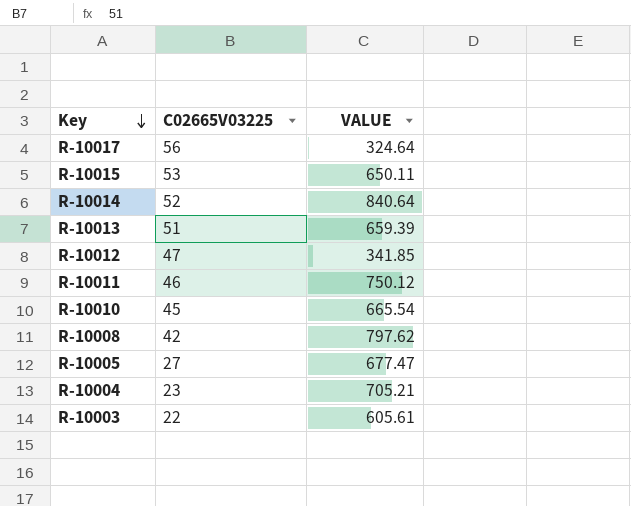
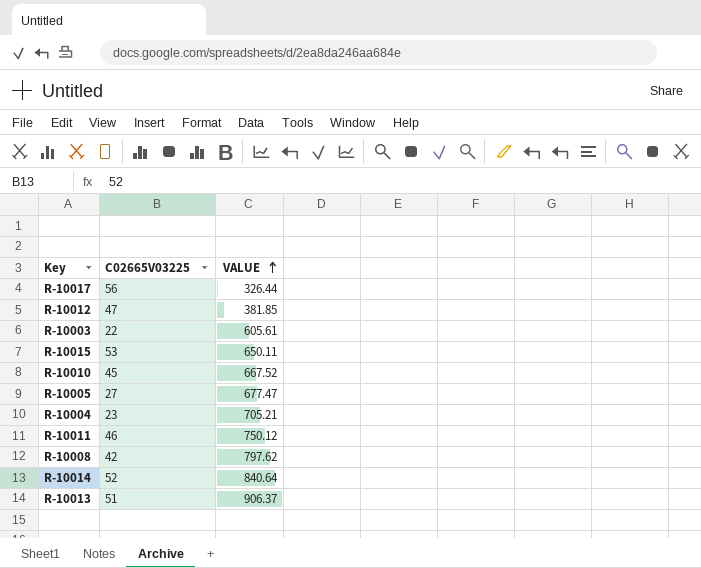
row order: Key descending -> VALUE ascending
R-10017 | VALUE: 324.64 -> 326.44
R-10012 | VALUE: 341.85 -> 381.85
R-10010 | VALUE: 665.54 -> 667.52
R-10013 | VALUE: 659.39 -> 906.37

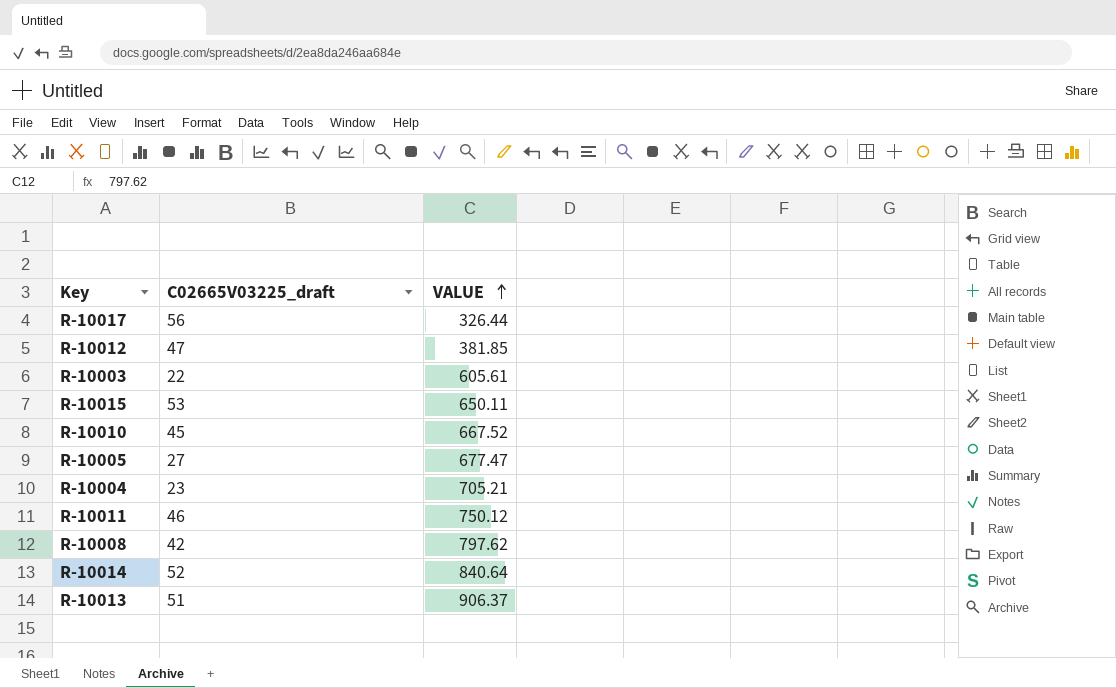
column name: C02665V03225 -> C02665V03225_draft

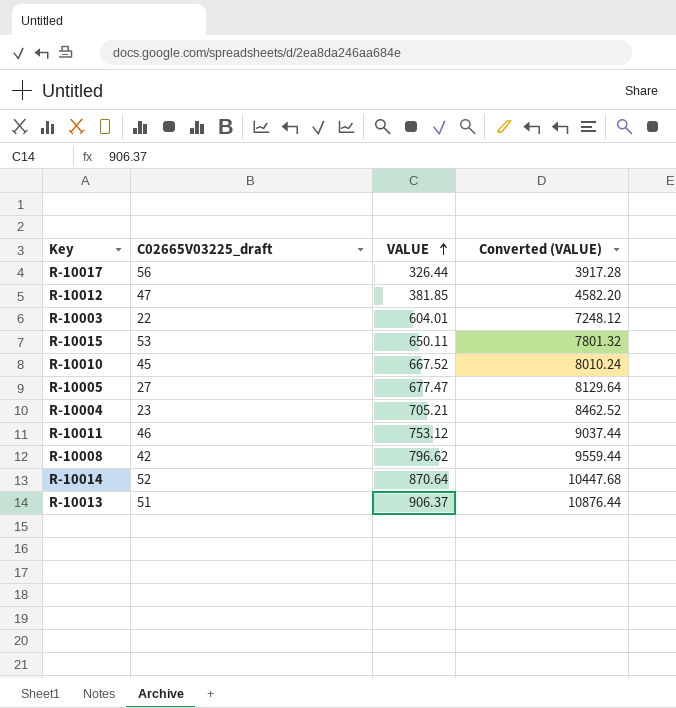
column Converted (VALUE) | formula: none -> [VALUE] * 12
R-10003 | VALUE: 605.61 -> 604.01
R-10011 | VALUE: 750.12 -> 753.12
R-10008 | VALUE: 797.62 -> 796.62
R-10014 | VALUE: 840.64 -> 870.64

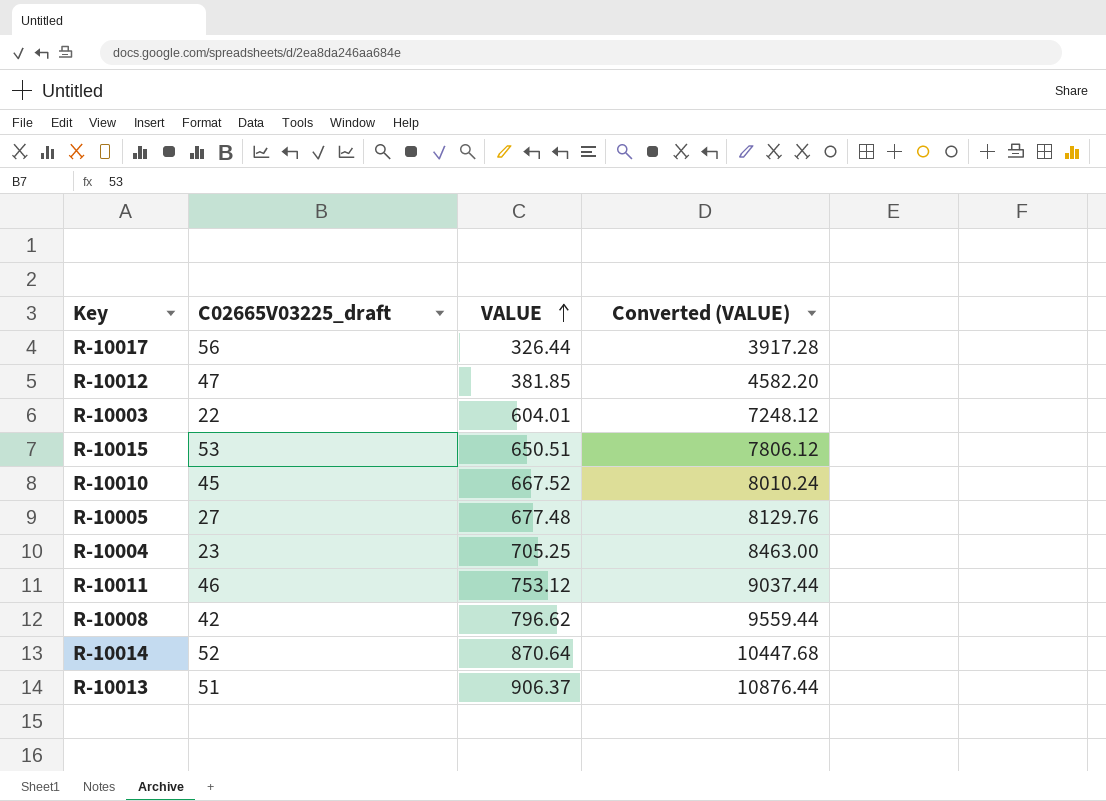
R-10015 | VALUE: 650.11 -> 650.51
R-10015 | Converted (VALUE): 7801.32 -> 7806.12
R-10005 | VALUE: 677.47 -> 677.48
R-10005 | Converted (VALUE): 8129.64 -> 8129.76
R-10004 | VALUE: 705.21 -> 705.25
R-10004 | Converted (VALUE): 8462.52 -> 8463.00

